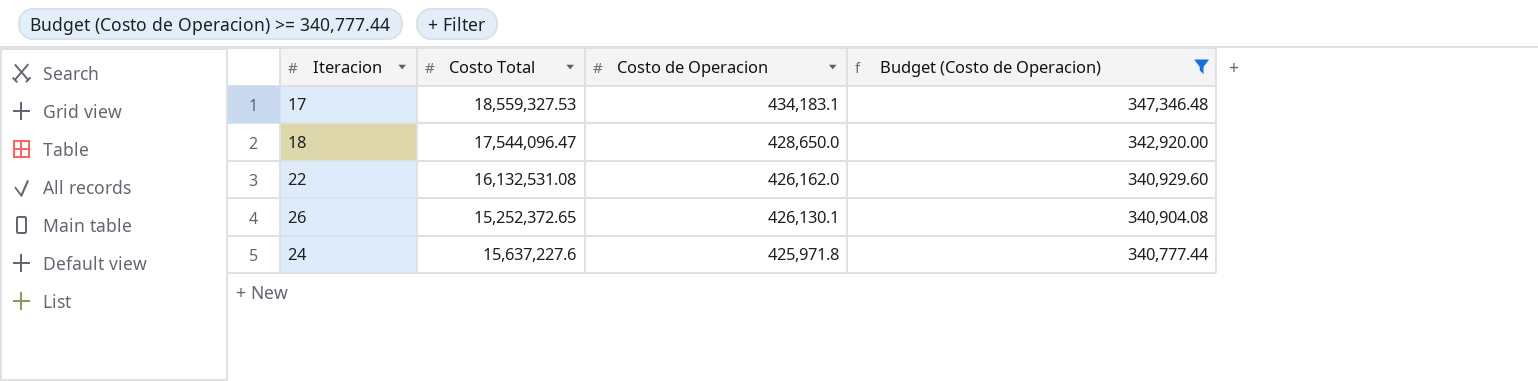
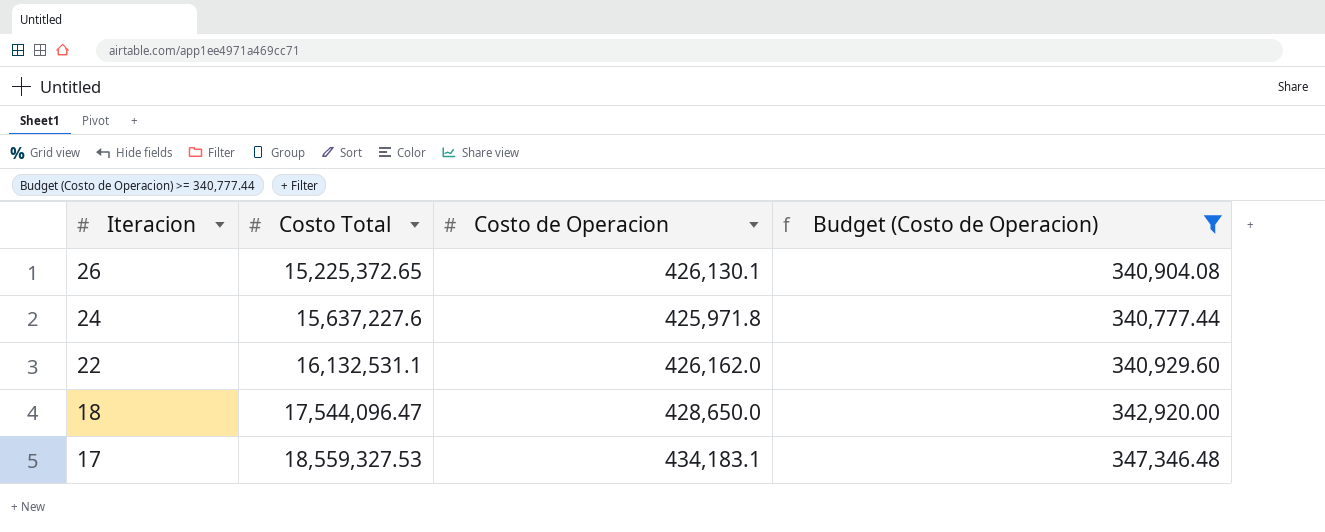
row order: Costo de Operacion descending -> Iteracion descending
26 | Costo Total: 15,252,372.65 -> 15,225,372.65
22 | Costo Total: 16,132,531.08 -> 16,132,531.1

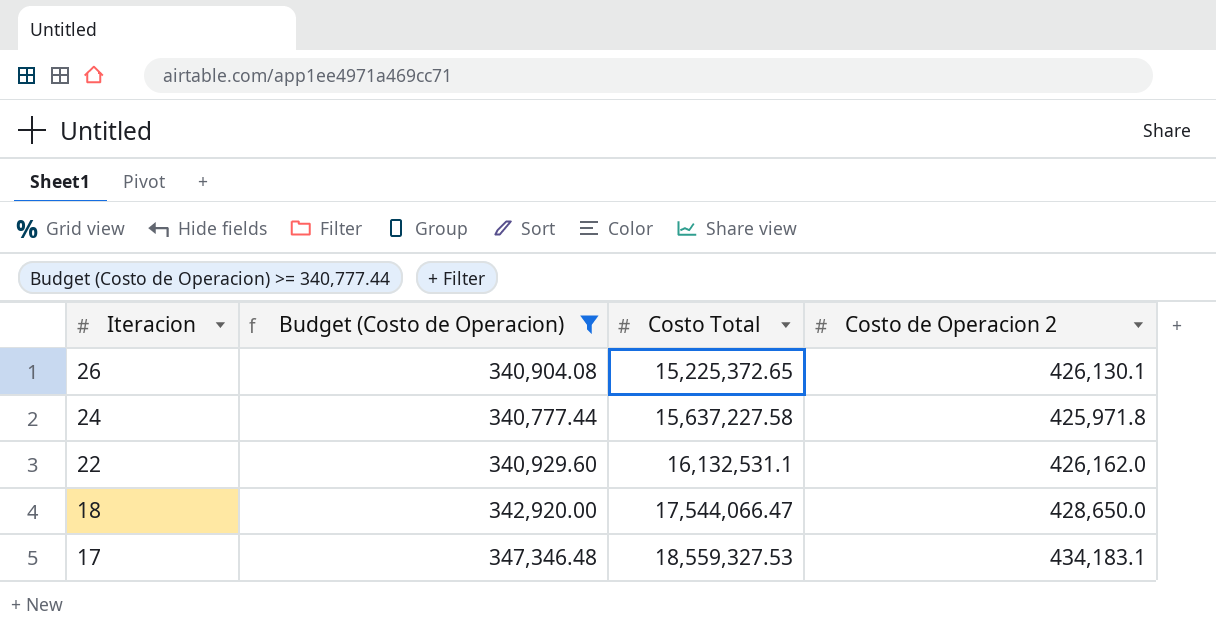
column Budget (Costo de Operacion) | position: 4 -> 2
column name: Costo de Operacion -> Costo de Operacion 2
24 | Costo Total: 15,637,227.6 -> 15,637,227.58
18 | Costo Total: 17,544,096.47 -> 17,544,066.47

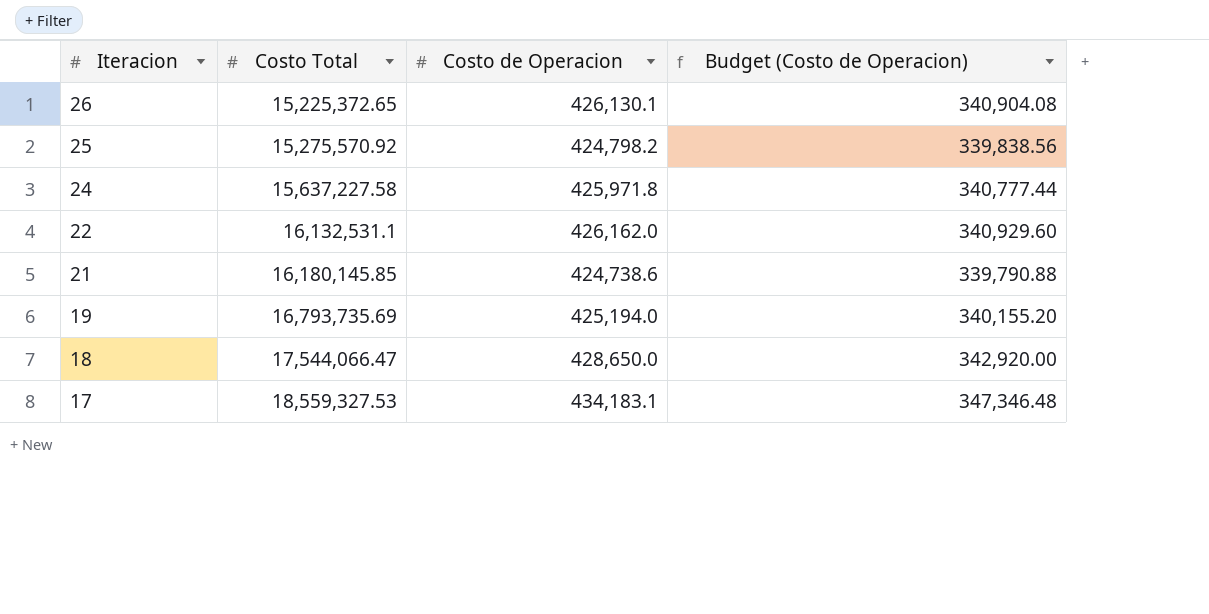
filter: Budget (Costo de Operacion) >= 340,777.44 -> none
column name: Costo de Operacion 2 -> Costo de Operacion
column Budget (Costo de Operacion) | position: 2 -> 4

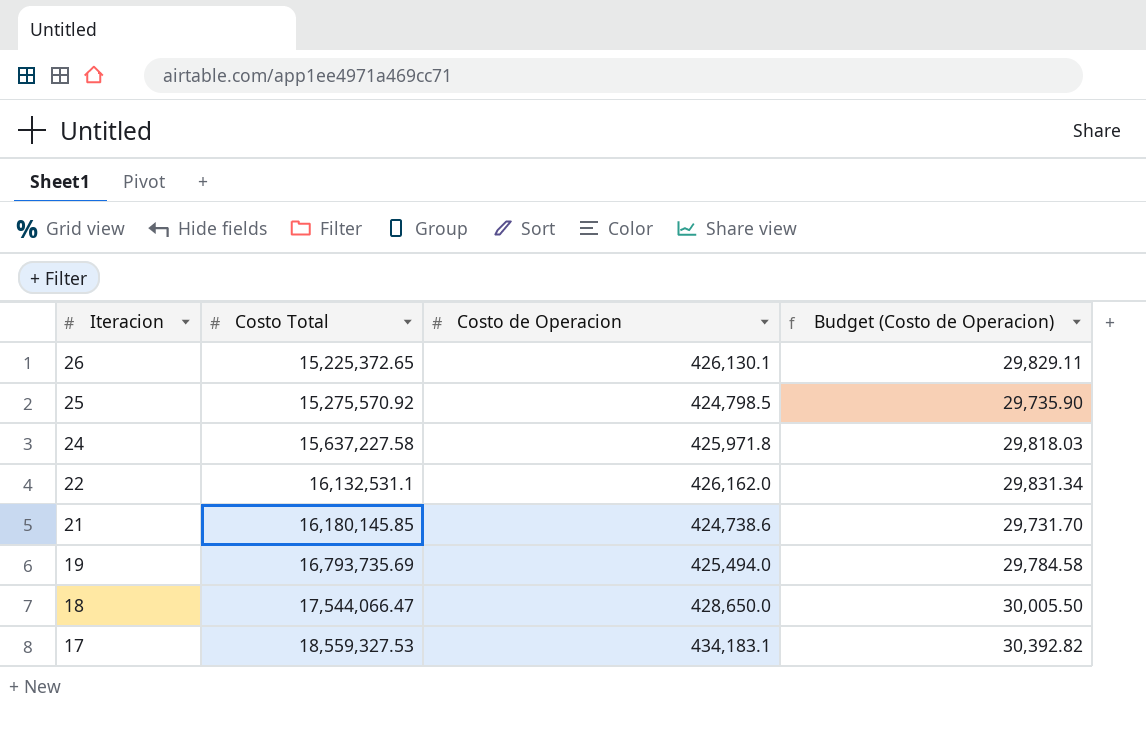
column Budget (Costo de Operacion) | formula: [Costo de Operacion] * 0.8 -> [Costo de Operacion] * 0.07
25 | Costo de Operacion: 424,798.2 -> 424,798.5
19 | Costo de Operacion: 425,194.0 -> 425,494.0

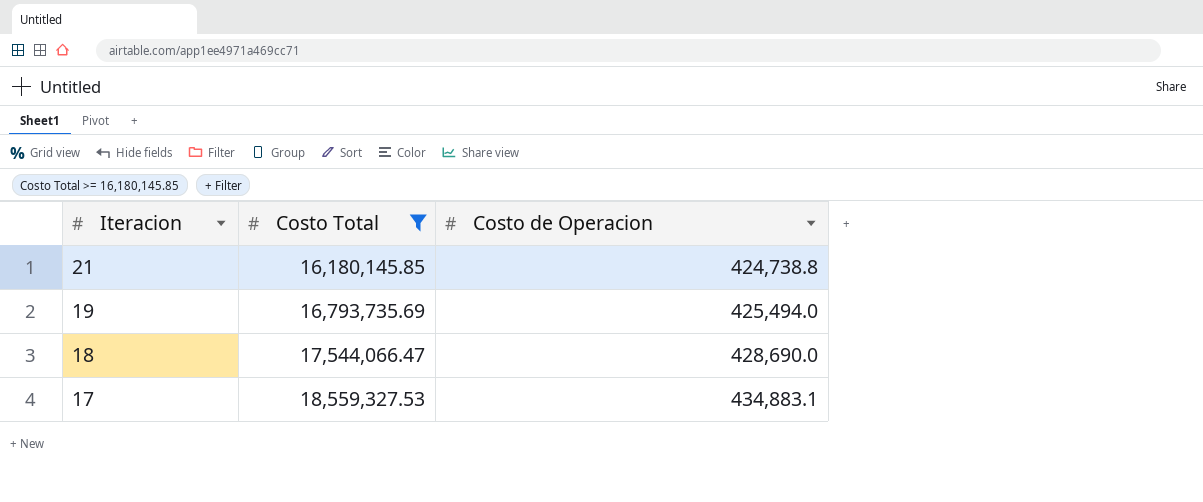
filter: none -> Costo Total >= 16,180,145.85
column Budget (Costo de Operacion) | formula: [Costo de Operacion] * 0.07 -> none
21 | Costo de Operacion: 424,738.6 -> 424,738.8
18 | Costo de Operacion: 428,650.0 -> 428,690.0
17 | Costo de Operacion: 434,183.1 -> 434,883.1

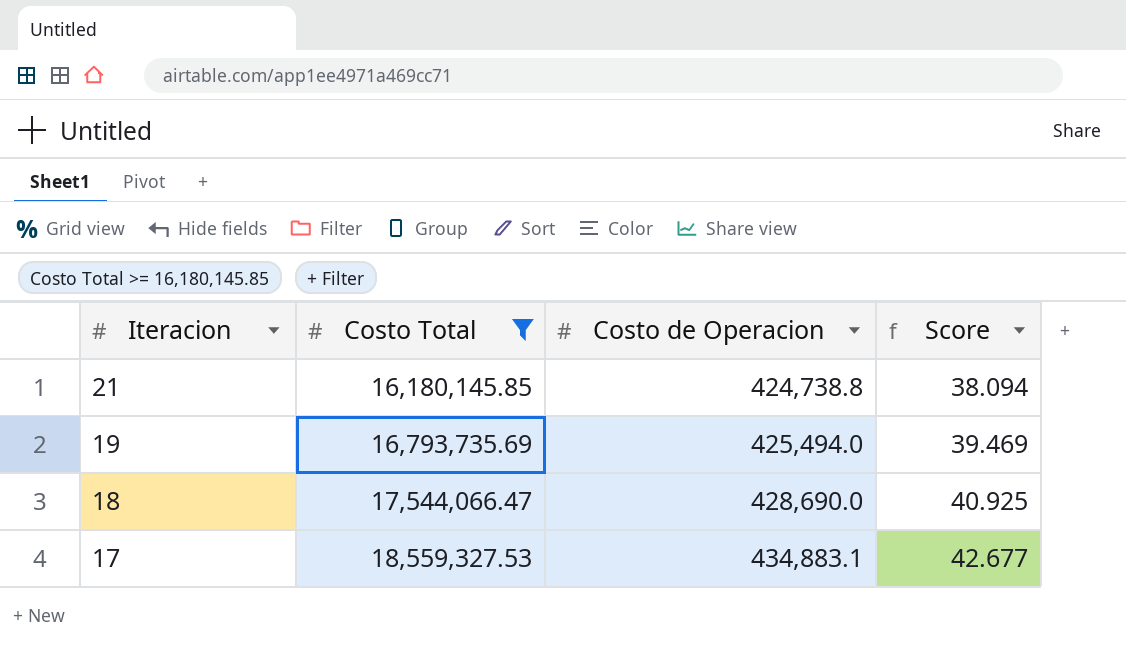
column Score | formula: none -> [Costo Total] / [Costo de Operacion]

